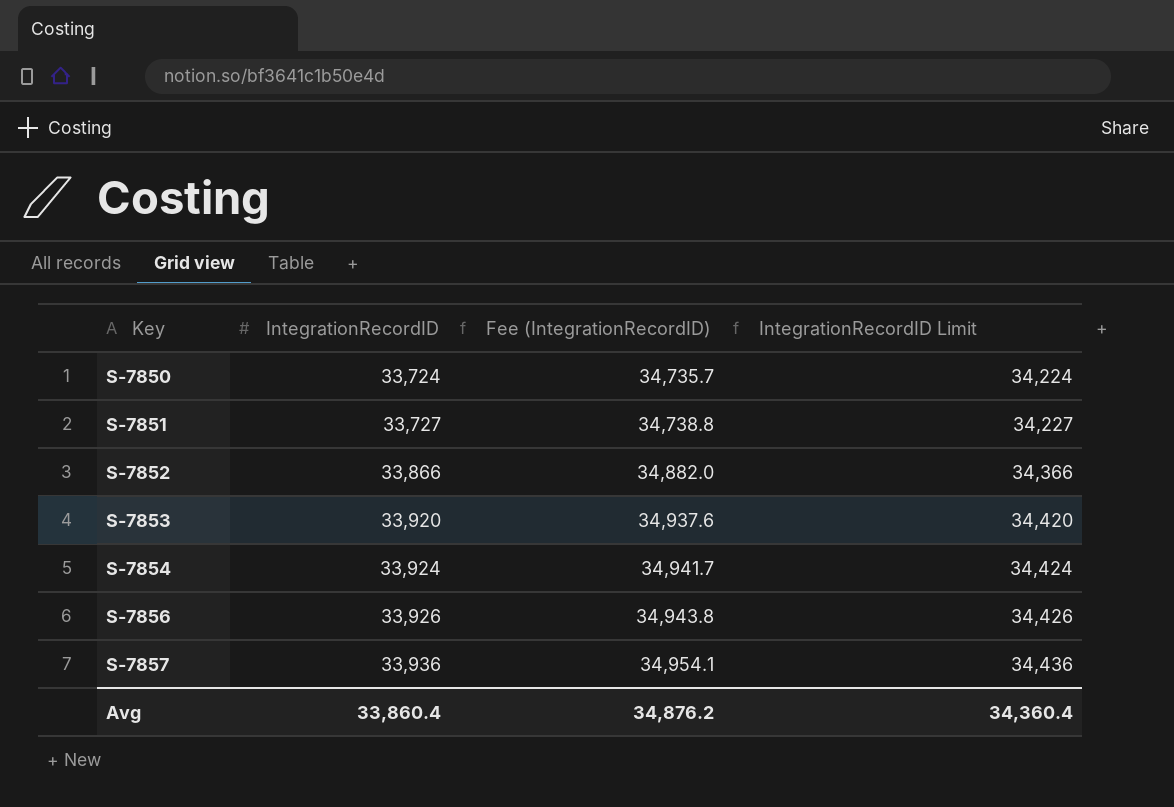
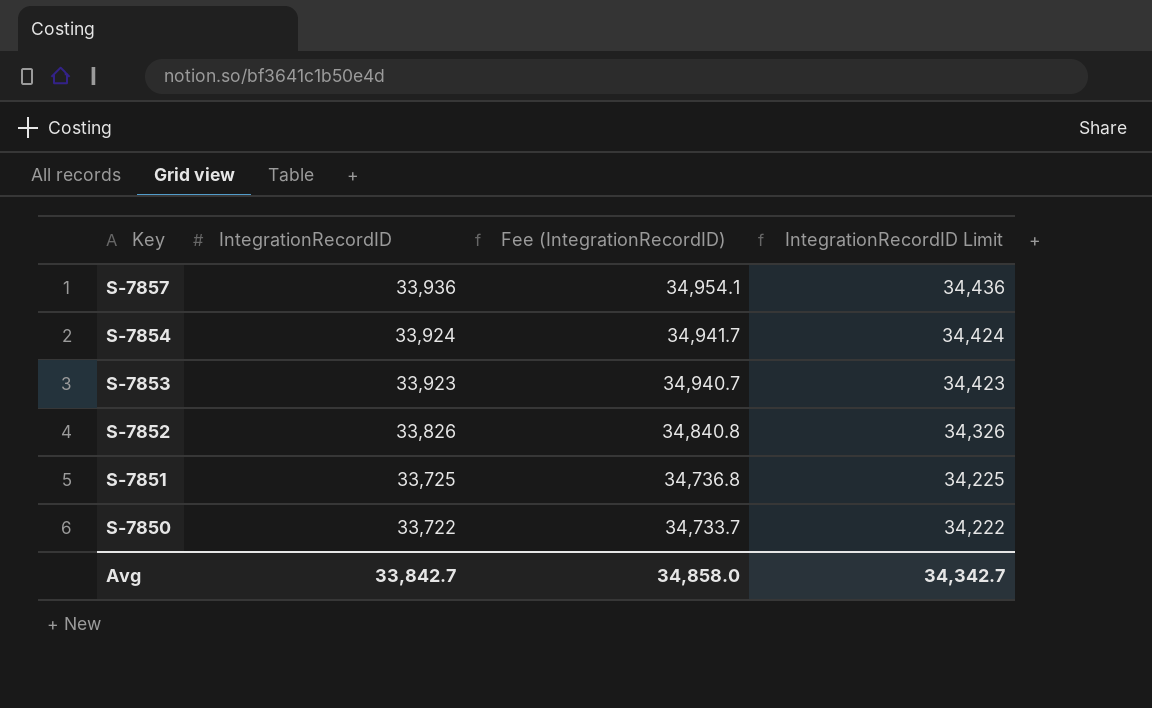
row order: Key ascending -> Key descending
row S-7856: 33,926 | 34,943.8 | 34,426 -> none
S-7853 | IntegrationRecordID: 33,920 -> 33,923
S-7853 | Fee (IntegrationRecordID): 34,937.6 -> 34,940.7
S-7853 | IntegrationRecordID Limit: 34,420 -> 34,423
S-7852 | IntegrationRecordID: 33,866 -> 33,826
S-7852 | Fee (IntegrationRecordID): 34,882.0 -> 34,840.8
S-7852 | IntegrationRecordID Limit: 34,366 -> 34,326
S-7851 | IntegrationRecordID: 33,727 -> 33,725
S-7851 | Fee (IntegrationRecordID): 34,738.8 -> 34,736.8
S-7851 | IntegrationRecordID Limit: 34,227 -> 34,225
S-7850 | IntegrationRecordID: 33,724 -> 33,722
S-7850 | Fee (IntegrationRecordID): 34,735.7 -> 34,733.7
S-7850 | IntegrationRecordID Limit: 34,224 -> 34,222
Avg | IntegrationRecordID: 33,860.4 -> 33,842.7
Avg | Fee (IntegrationRecordID): 34,876.2 -> 34,858.0
Avg | IntegrationRecordID Limit: 34,360.4 -> 34,342.7

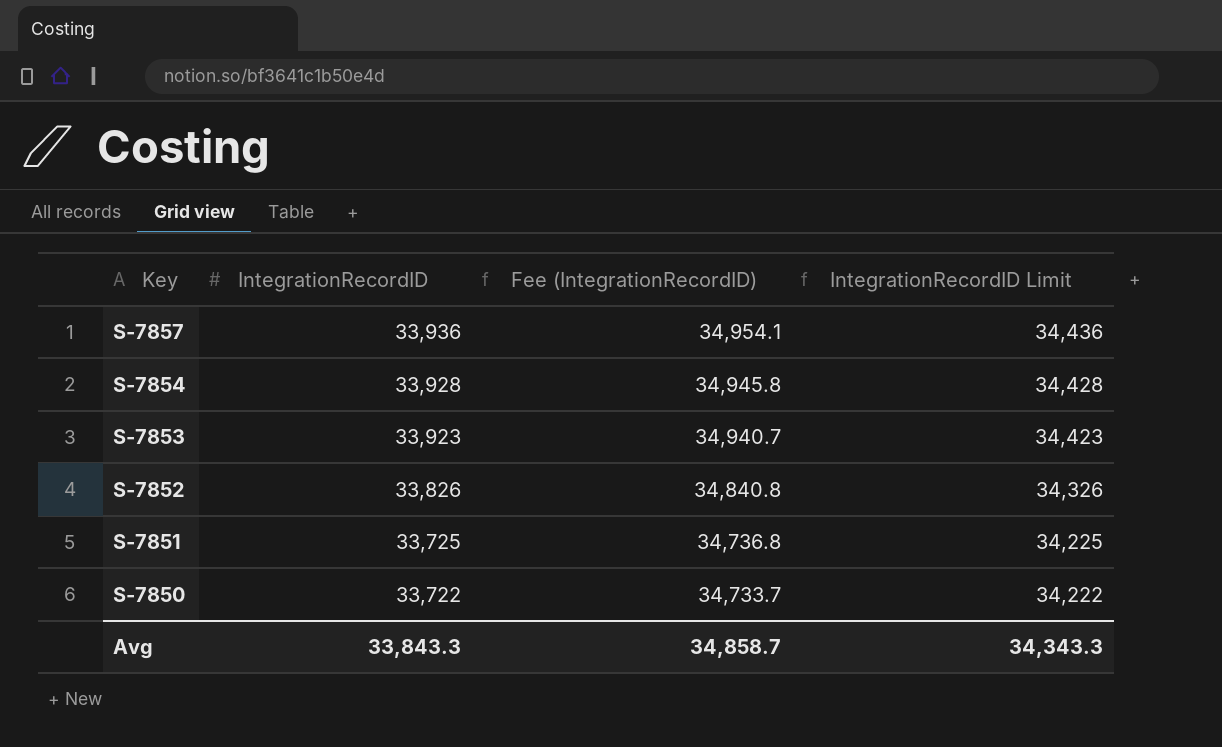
S-7854 | IntegrationRecordID: 33,924 -> 33,928
S-7854 | Fee (IntegrationRecordID): 34,941.7 -> 34,945.8
S-7854 | IntegrationRecordID Limit: 34,424 -> 34,428
Avg | IntegrationRecordID: 33,842.7 -> 33,843.3
Avg | Fee (IntegrationRecordID): 34,858.0 -> 34,858.7
Avg | IntegrationRecordID Limit: 34,342.7 -> 34,343.3

